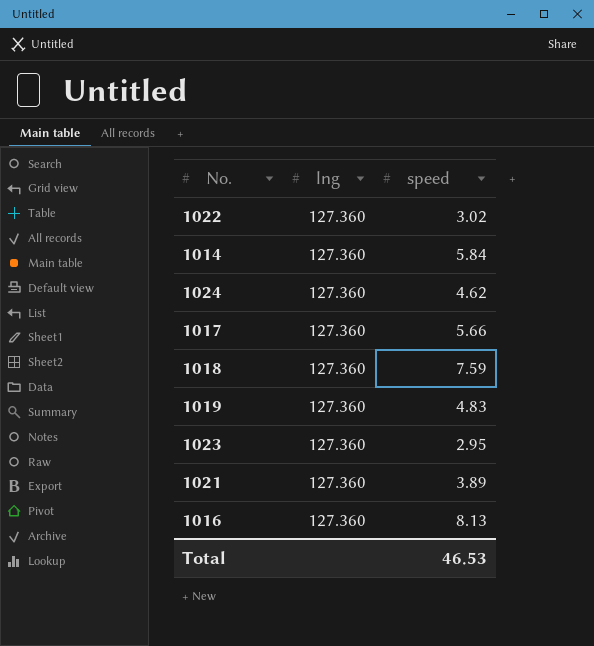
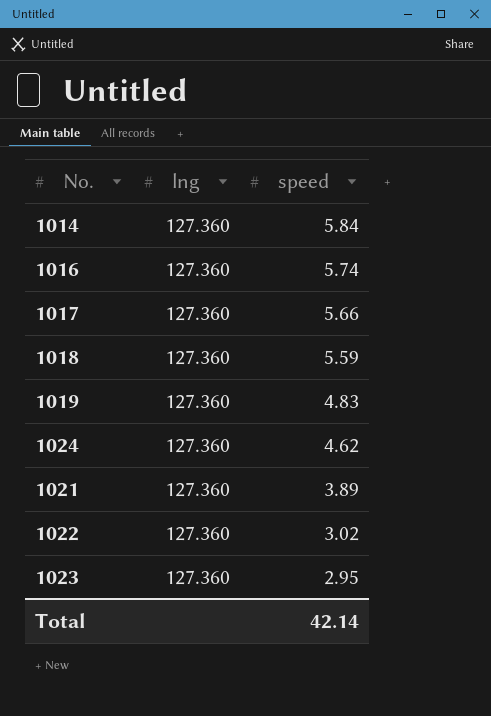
row order: none -> speed descending
1016 | speed: 8.13 -> 5.74
1018 | speed: 7.59 -> 5.59
Total | speed: 46.53 -> 42.14

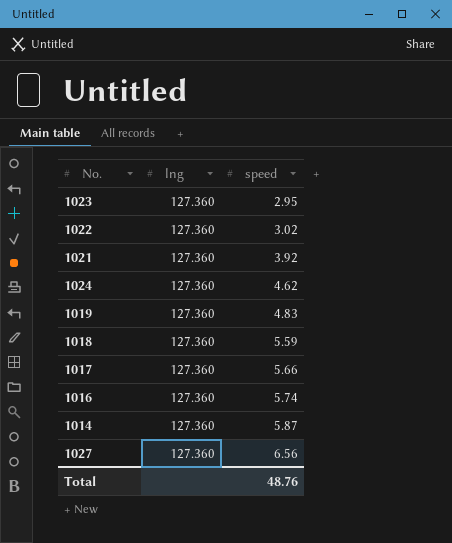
row order: speed descending -> speed ascending
1021 | speed: 3.89 -> 3.92
1014 | speed: 5.84 -> 5.87
row 1027: none -> 127.360 | 6.56
Total | speed: 42.14 -> 48.76

